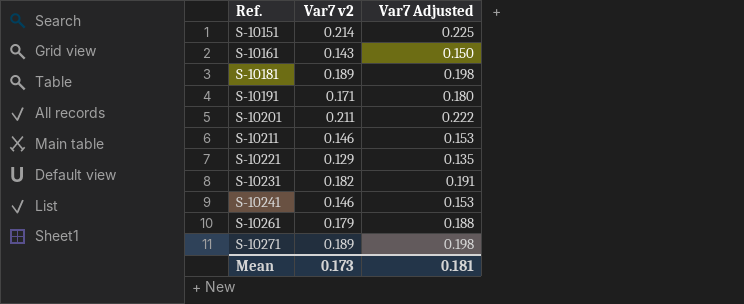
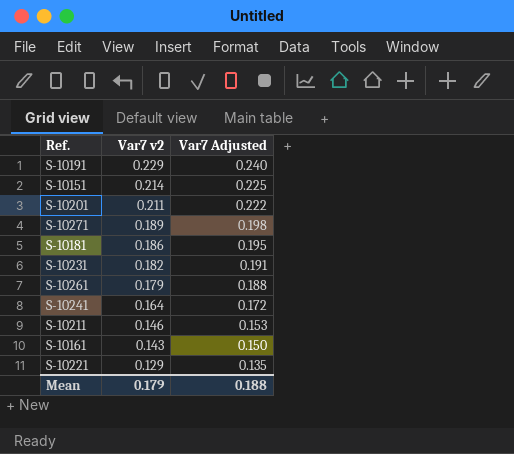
row order: Ref. ascending -> Var7 v2 descending
S-10191 | Var7 v2: 0.171 -> 0.229
S-10191 | Var7 Adjusted: 0.180 -> 0.240
S-10181 | Var7 v2: 0.189 -> 0.186
S-10181 | Var7 Adjusted: 0.198 -> 0.195
S-10241 | Var7 v2: 0.146 -> 0.164
S-10241 | Var7 Adjusted: 0.153 -> 0.172
Mean | Var7 v2: 0.173 -> 0.179
Mean | Var7 Adjusted: 0.181 -> 0.188

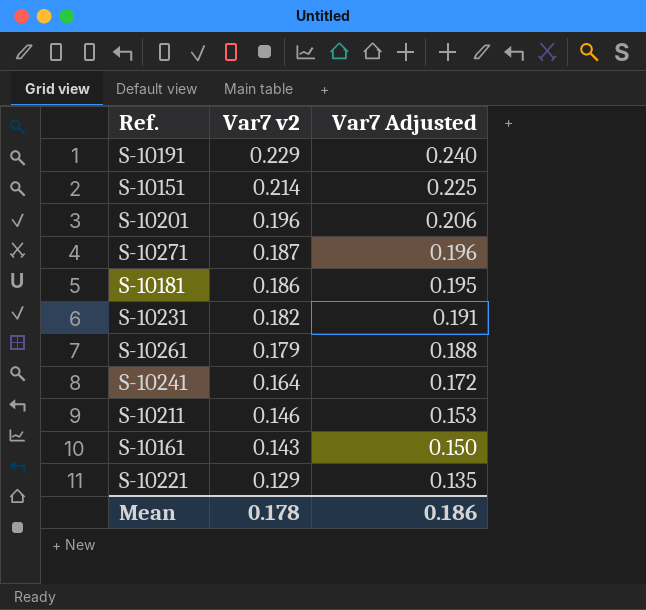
S-10201 | Var7 v2: 0.211 -> 0.196
S-10201 | Var7 Adjusted: 0.222 -> 0.206
S-10271 | Var7 v2: 0.189 -> 0.187
S-10271 | Var7 Adjusted: 0.198 -> 0.196
Mean | Var7 v2: 0.179 -> 0.178
Mean | Var7 Adjusted: 0.188 -> 0.186

